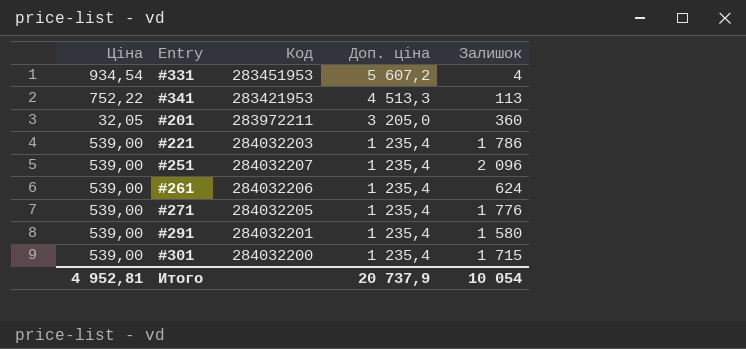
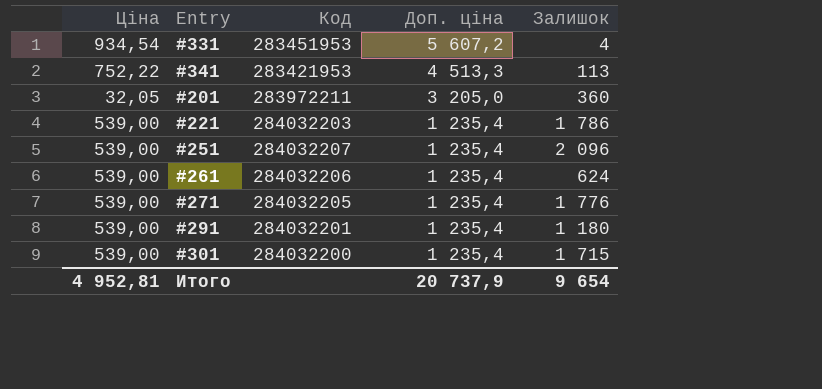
#291 | Залишок: 1 580 -> 1 180
Итого | Залишок: 10 054 -> 9 654

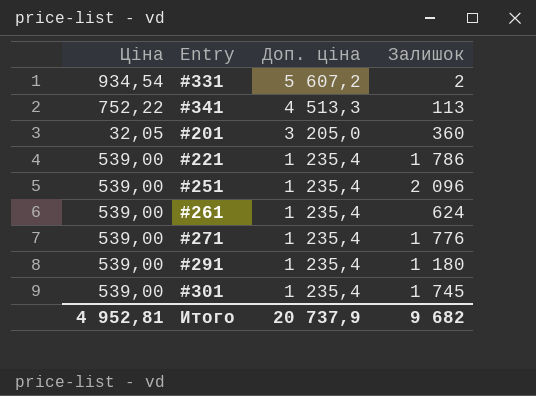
column Код | position: 3 -> none
#331 | Залишок: 4 -> 2
#301 | Залишок: 1 715 -> 1 745
Итого | Залишок: 9 654 -> 9 682

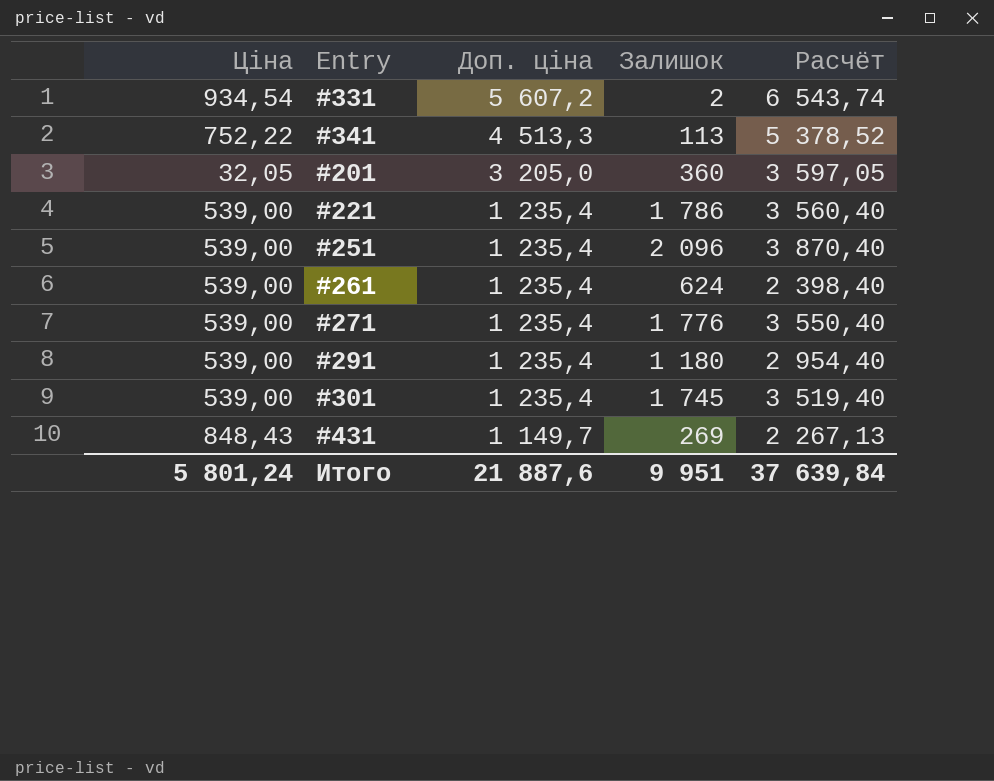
column Расчёт | formula: none -> [Ціна] + [Доп. ціна] + [Залишок]
row #431: none -> 848,43 | 1 149,7 | 269 | 2 267,13
Итого | Ціна: 4 952,81 -> 5 801,24
Итого | Доп. ціна: 20 737,9 -> 21 887,6
Итого | Залишок: 9 682 -> 9 951

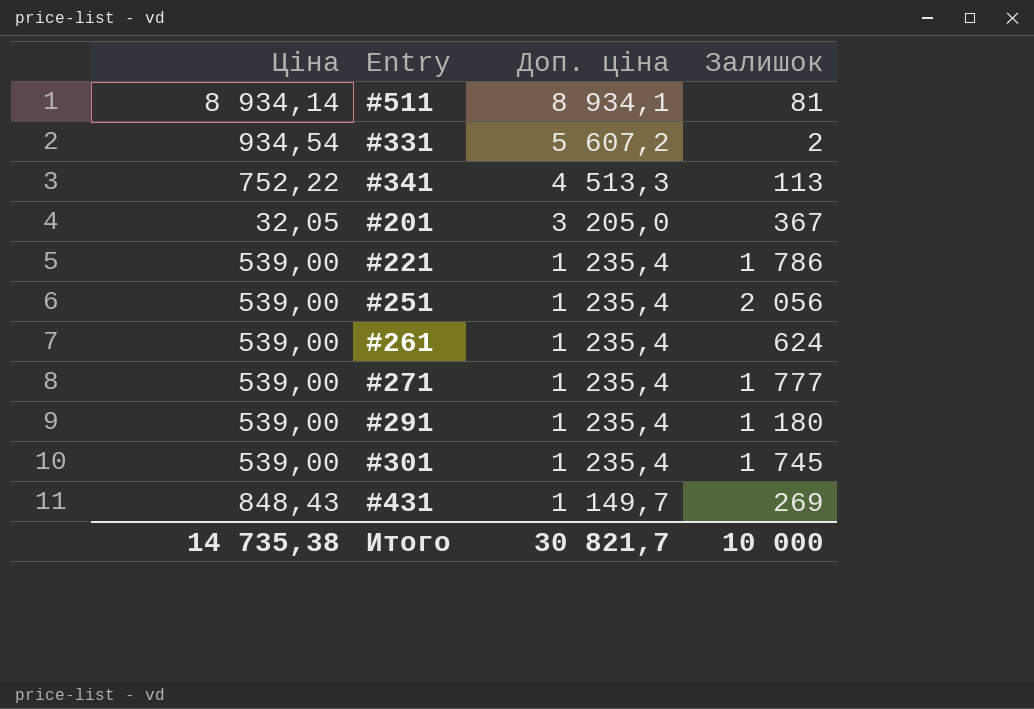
column Расчёт | formula: [Ціна] + [Доп. ціна] + [Залишок] -> none
row #511: none -> 8 934,14 | 8 934,1 | 81
#201 | Залишок: 360 -> 367
#251 | Залишок: 2 096 -> 2 056
#271 | Залишок: 1 776 -> 1 777
Итого | Ціна: 5 801,24 -> 14 735,38
Итого | Доп. ціна: 21 887,6 -> 30 821,7
Итого | Залишок: 9 951 -> 10 000

